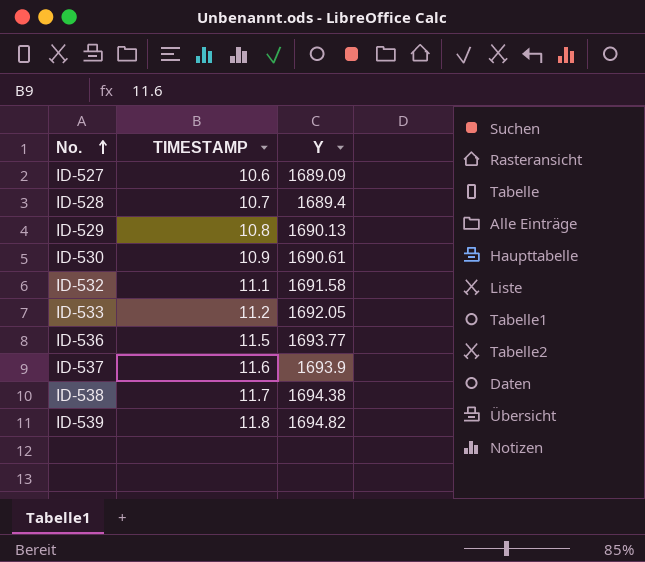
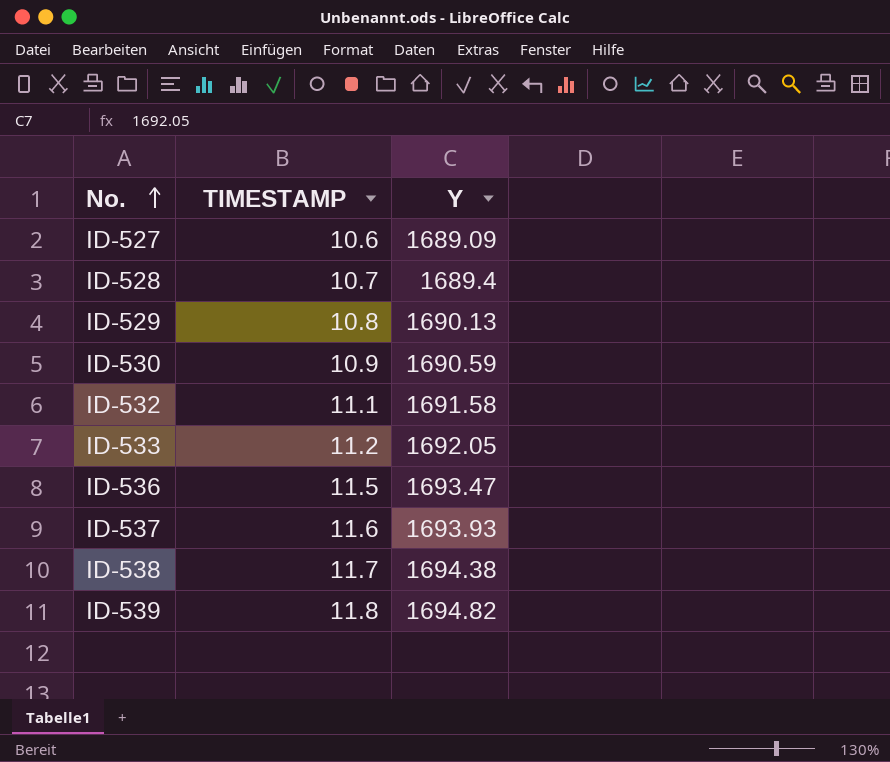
ID-530 | Y: 1690.61 -> 1690.59
ID-536 | Y: 1693.77 -> 1693.47
ID-537 | Y: 1693.9 -> 1693.93

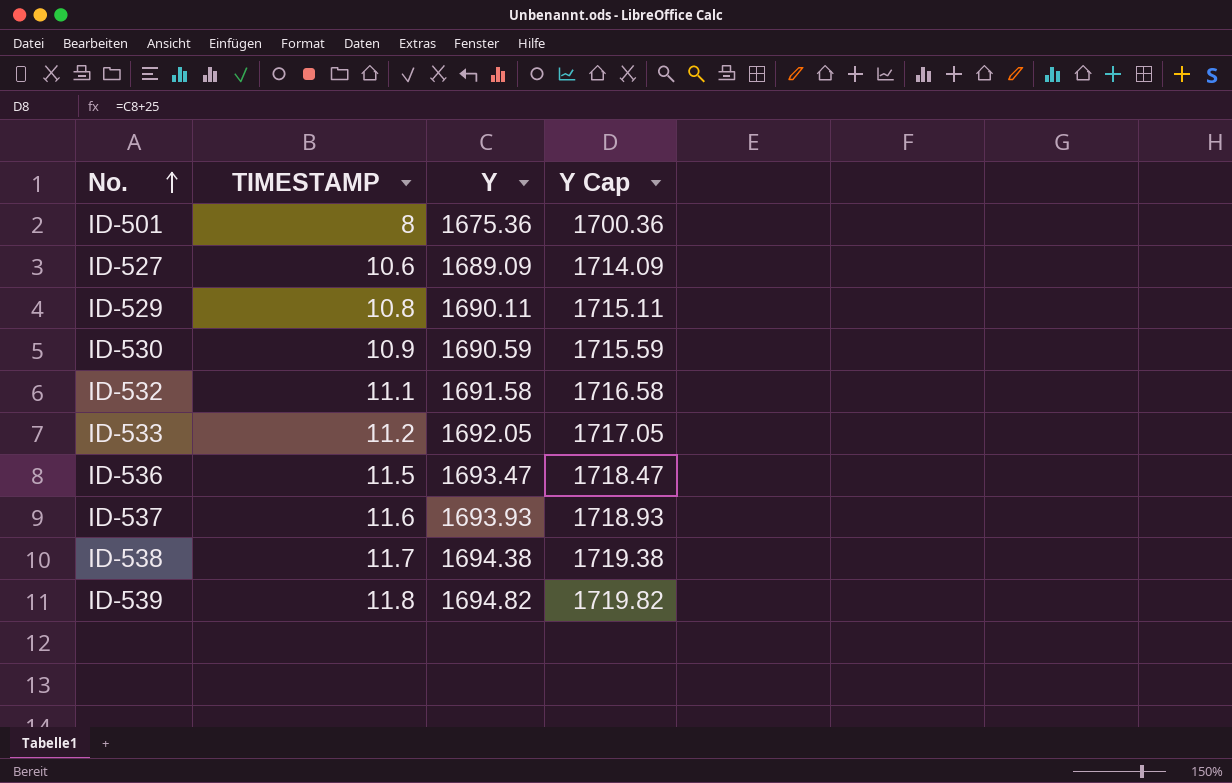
column Y Cap | formula: none -> [Y] + 25
row ID-528: 10.7 | 1689.4 -> none
row ID-501: none -> 8 | 1675.36 | 1700.36
ID-529 | Y: 1690.13 -> 1690.11

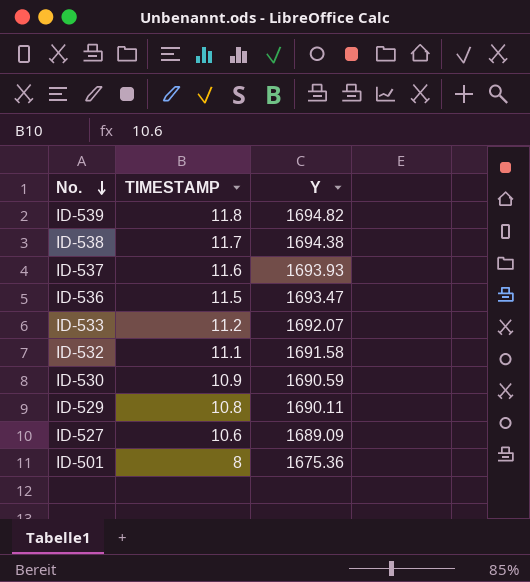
row order: No. ascending -> No. descending
column Y Cap | formula: [Y] + 25 -> none
ID-533 | Y: 1692.05 -> 1692.07

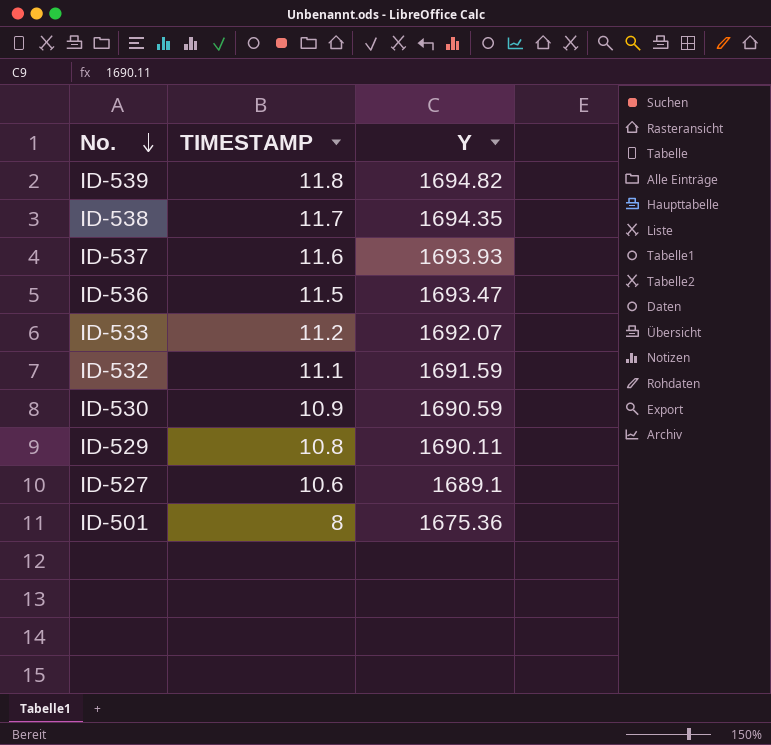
ID-538 | Y: 1694.38 -> 1694.35
ID-532 | Y: 1691.58 -> 1691.59
ID-527 | Y: 1689.09 -> 1689.1

